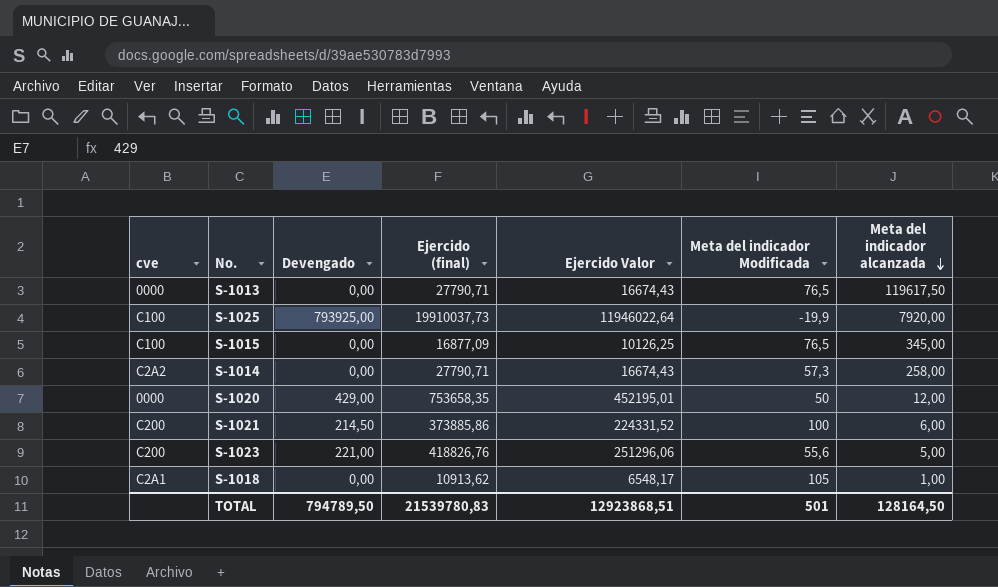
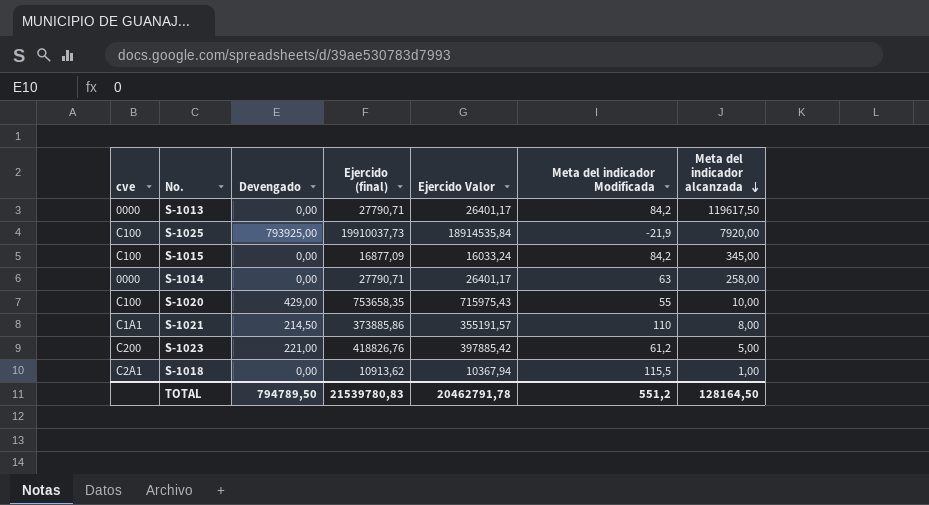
column Ejercido Valor | formula: [Ejercido (final)] * 0,6 -> [Ejercido (final)] * 0,95
S-1013 | Meta del indicador Modificada: 76,5 -> 84,2
S-1025 | Meta del indicador Modificada: -19,9 -> -21,9
S-1015 | Meta del indicador Modificada: 76,5 -> 84,2
S-1014 | cve: C2A2 -> 0000
S-1014 | Meta del indicador Modificada: 57,3 -> 63
S-1020 | cve: 0000 -> C100
S-1020 | Meta del indicador Modificada: 50 -> 55
S-1020 | Meta del indicador alcanzada: 12,00 -> 10,00
S-1021 | cve: C200 -> C1A1
S-1021 | Meta del indicador Modificada: 100 -> 110
S-1021 | Meta del indicador alcanzada: 6,00 -> 8,00
S-1023 | Meta del indicador Modificada: 55,6 -> 61,2
S-1018 | Meta del indicador Modificada: 105 -> 115,5
TOTAL | Ejercido Valor: 12923868,51 -> 20462791,78
TOTAL | Meta del indicador Modificada: 501 -> 551,2

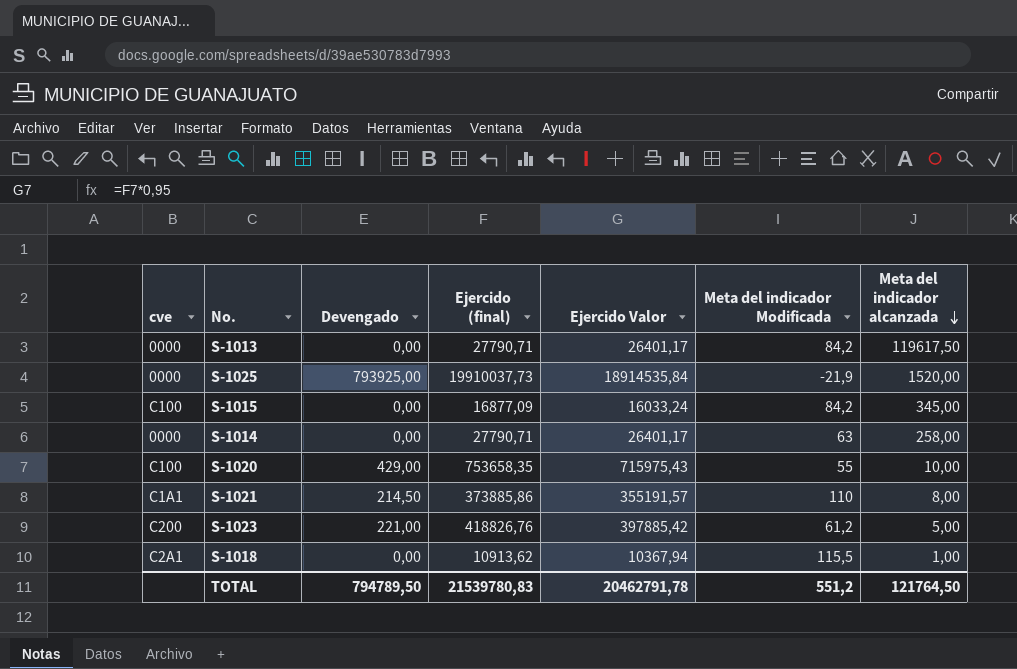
S-1025 | cve: C100 -> 0000
S-1025 | Meta del indicador alcanzada: 7920,00 -> 1520,00
TOTAL | Meta del indicador alcanzada: 128164,50 -> 121764,50

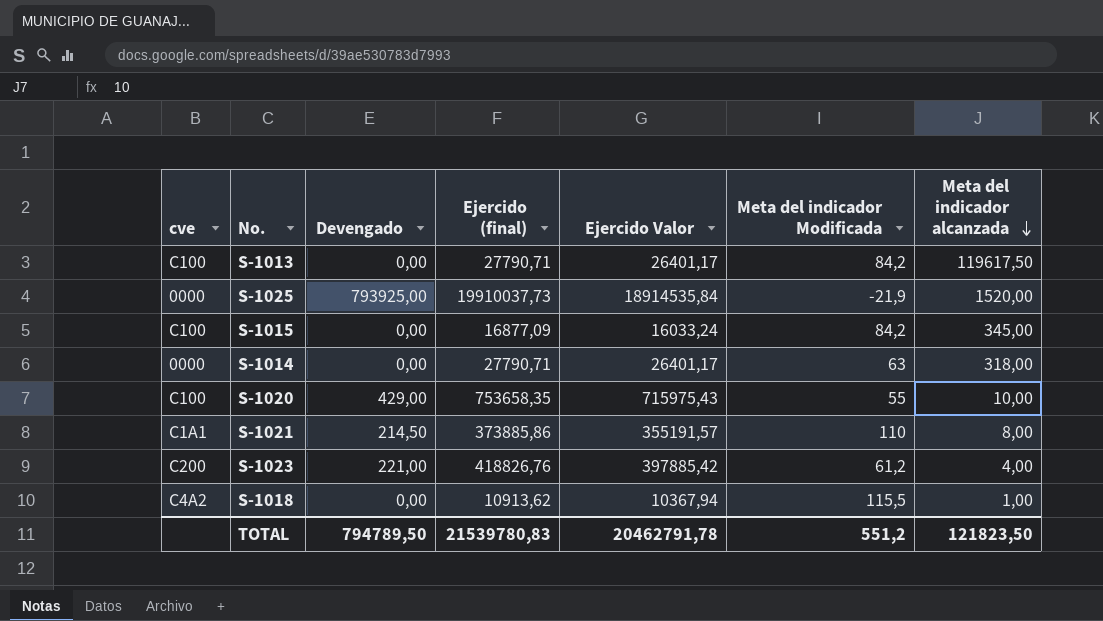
S-1013 | cve: 0000 -> C100
S-1014 | Meta del indicador alcanzada: 258,00 -> 318,00
S-1023 | Meta del indicador alcanzada: 5,00 -> 4,00
S-1018 | cve: C2A1 -> C4A2
TOTAL | Meta del indicador alcanzada: 121764,50 -> 121823,50

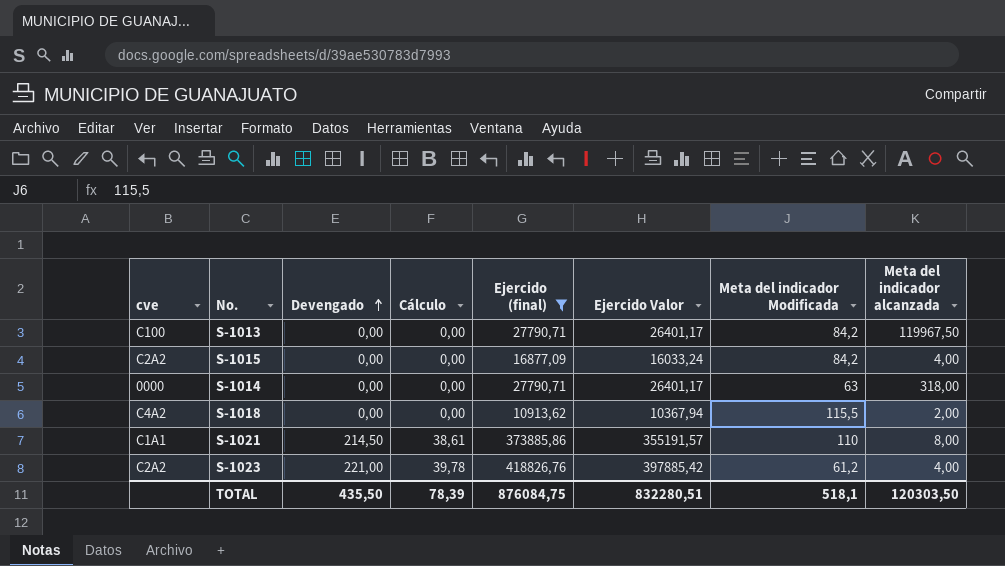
filter: none -> Ejercido (final) <= 418826,76
row order: Meta del indicador alcanzada descending -> Devengado ascending
column Cálculo | formula: none -> [Devengado] * 0,18
S-1013 | Meta del indicador alcanzada: 119617,50 -> 119967,50
S-1015 | cve: C100 -> C2A2
S-1015 | Meta del indicador alcanzada: 345,00 -> 4,00
S-1018 | Meta del indicador alcanzada: 1,00 -> 2,00
S-1023 | cve: C200 -> C2A2
TOTAL | Devengado: 794789,50 -> 435,50
TOTAL | Ejercido (final): 21539780,83 -> 876084,75
TOTAL | Ejercido Valor: 20462791,78 -> 832280,51
TOTAL | Meta del indicador Modificada: 551,2 -> 518,1
TOTAL | Meta del indicador alcanzada: 121823,50 -> 120303,50

